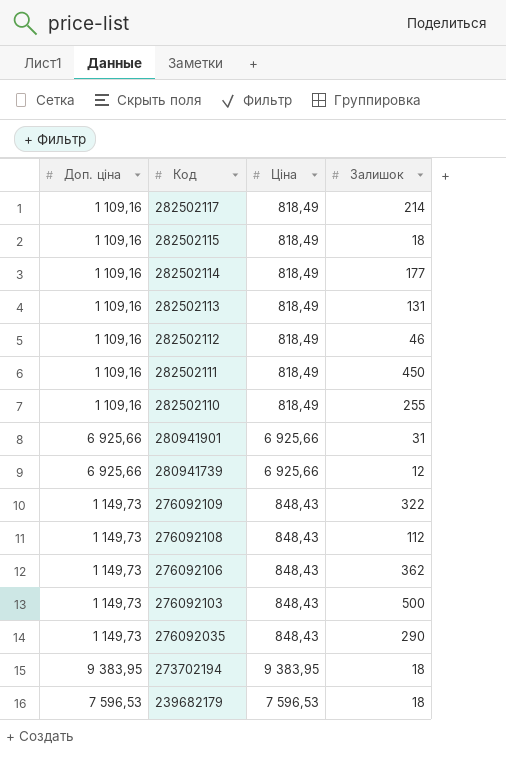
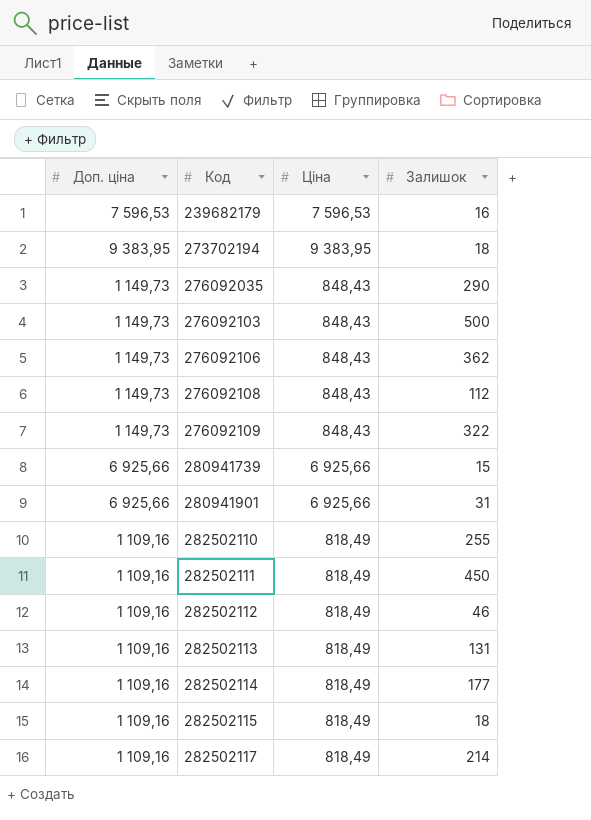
row order: Код descending -> Код ascending
239682179 | Залишок: 18 -> 16
280941739 | Залишок: 12 -> 15

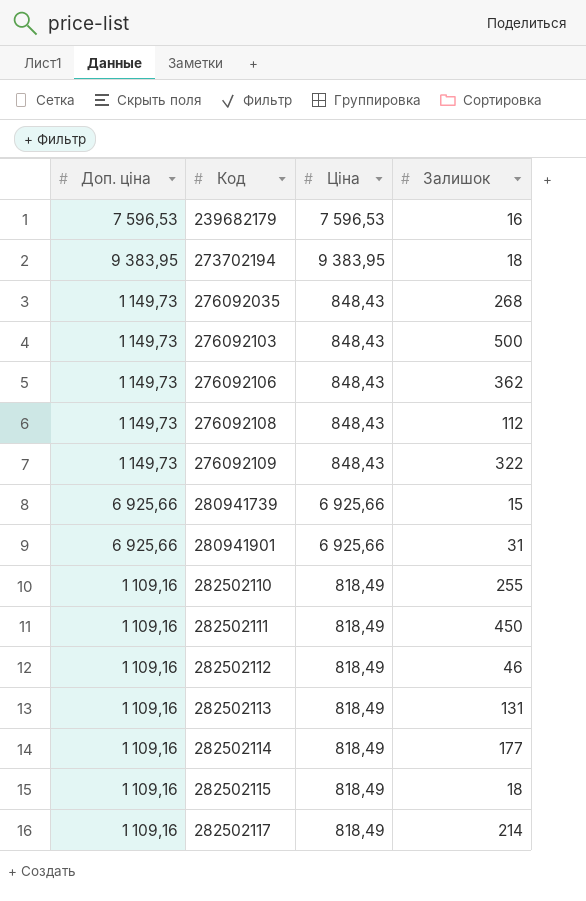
276092035 | Залишок: 290 -> 268

